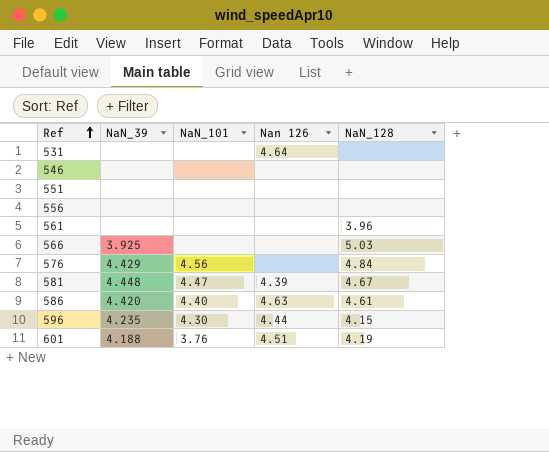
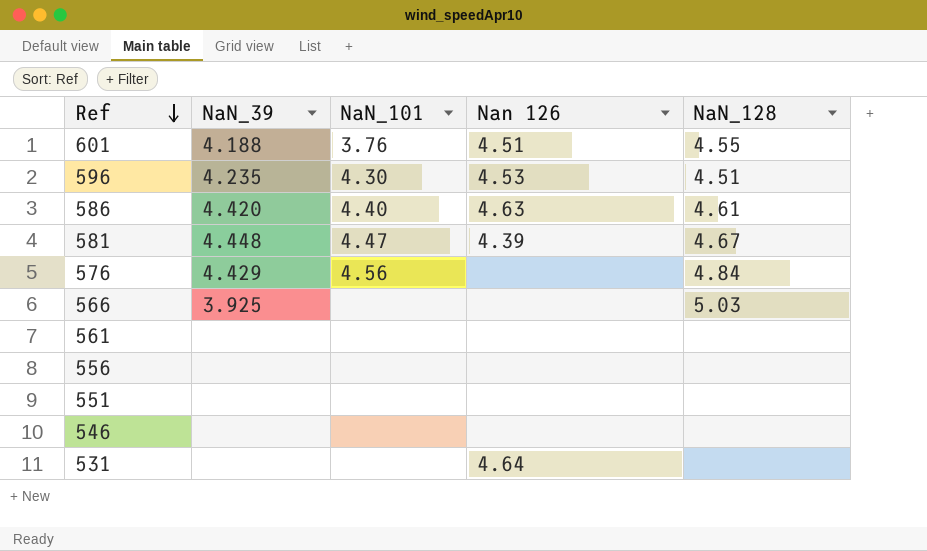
row order: Ref ascending -> Ref descending
601 | NaN_128: 4.19 -> 4.55
596 | Nan 126: 4.44 -> 4.53
596 | NaN_128: 4.15 -> 4.51
561 | NaN_128: 3.96 -> none

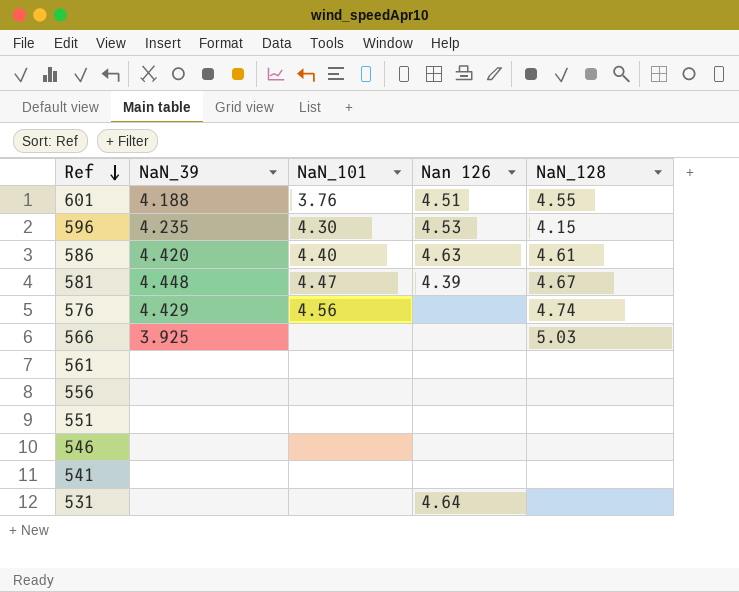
596 | NaN_128: 4.51 -> 4.15
576 | NaN_128: 4.84 -> 4.74
row 541: none -> none | none | none | none

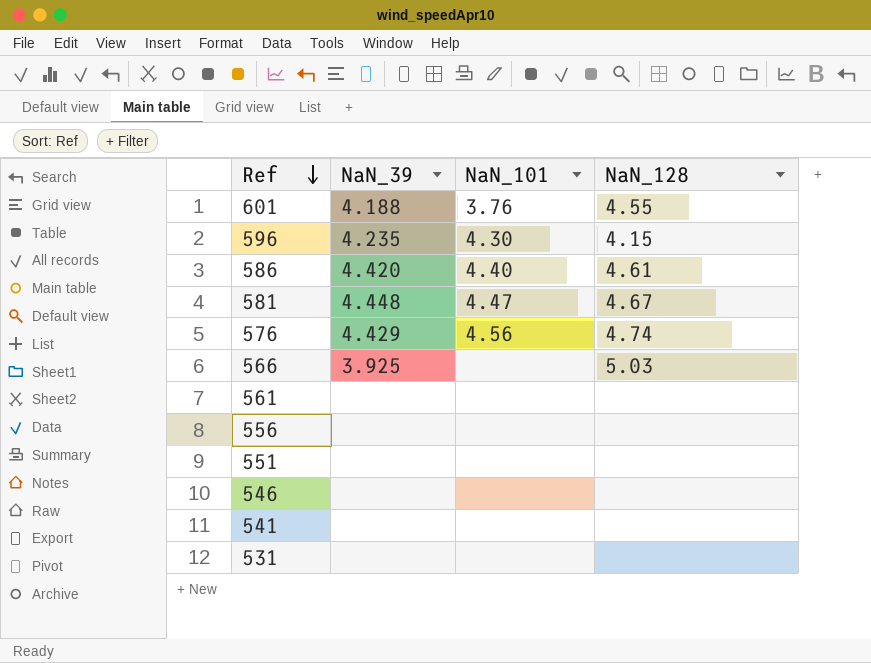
column Nan 126 | position: 4 -> none

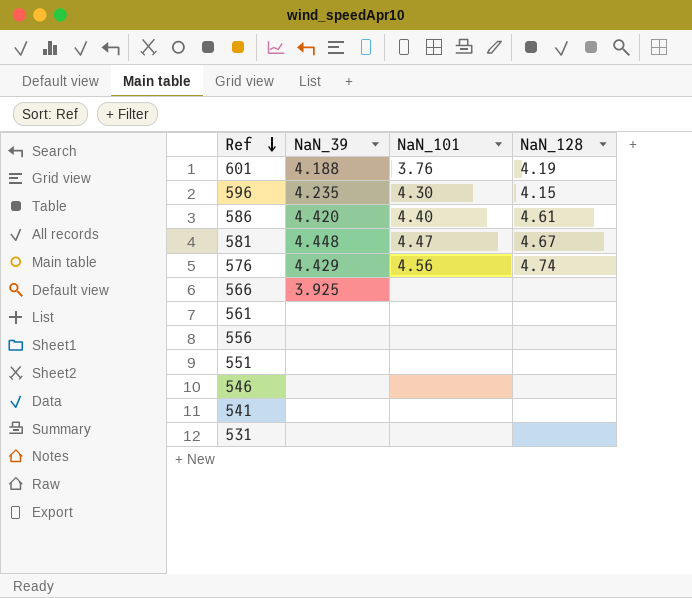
601 | NaN_128: 4.55 -> 4.19
566 | NaN_128: 5.03 -> none

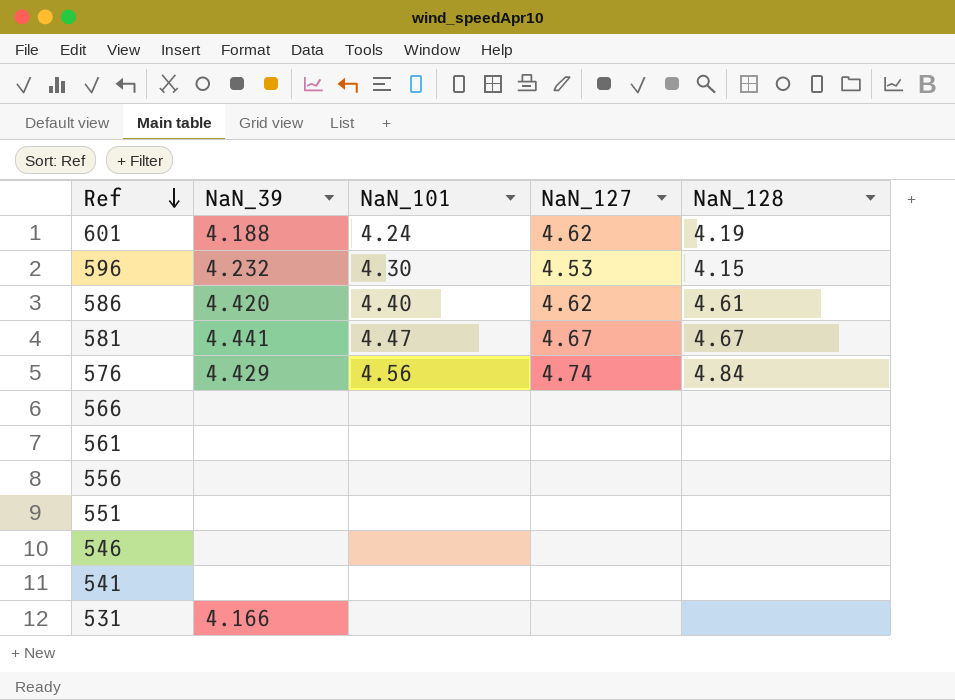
column NaN_127 | position: none -> 4
601 | NaN_101: 3.76 -> 4.24
596 | NaN_39: 4.235 -> 4.232
581 | NaN_39: 4.448 -> 4.441
576 | NaN_128: 4.74 -> 4.84
566 | NaN_39: 3.925 -> none
531 | NaN_39: none -> 4.166

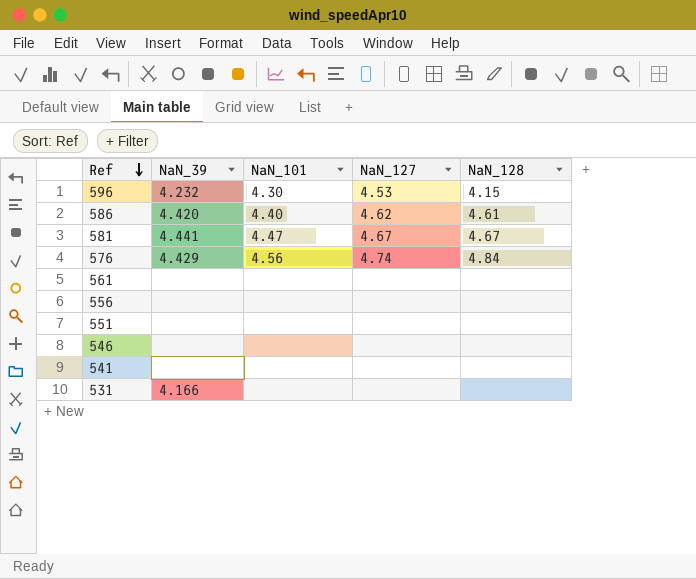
row 601: 4.188 | 4.24 | 4.62 | 4.19 -> none
row 566: none | none | none | none -> none

